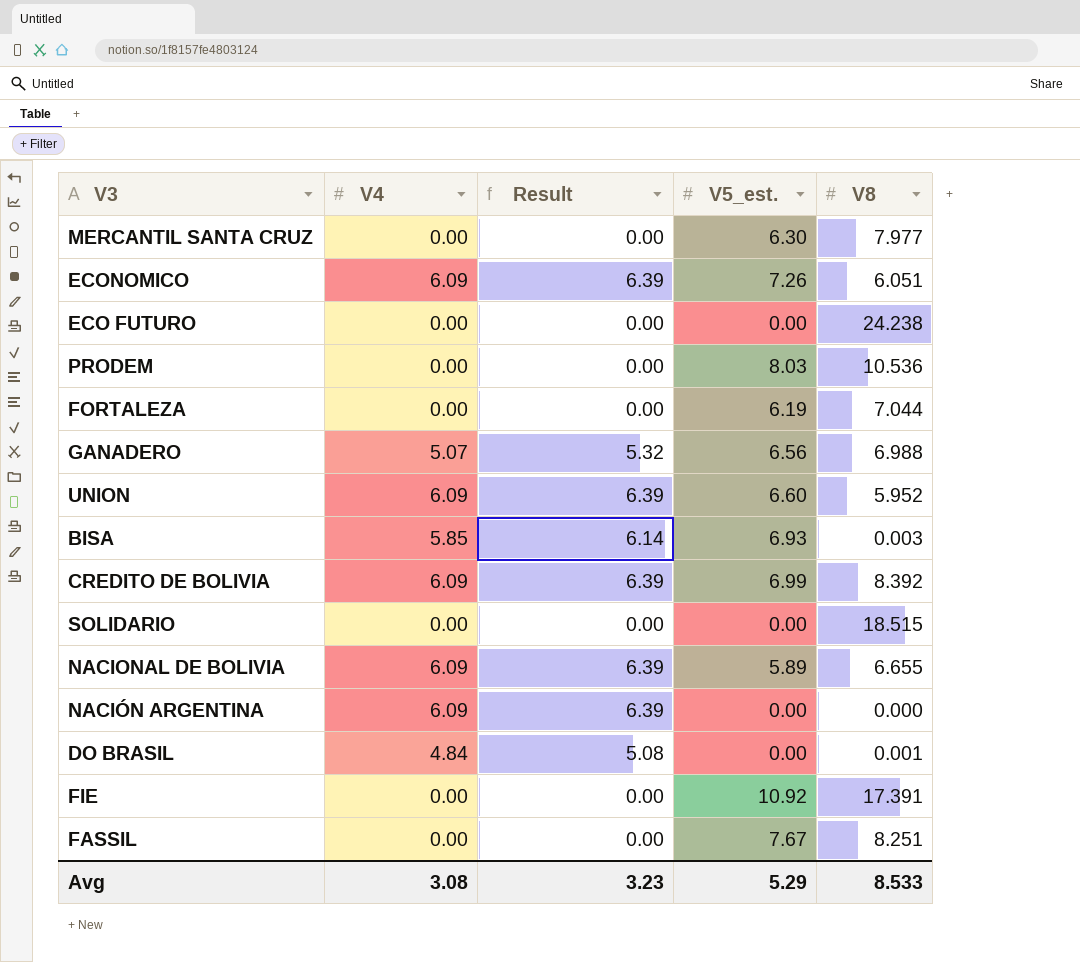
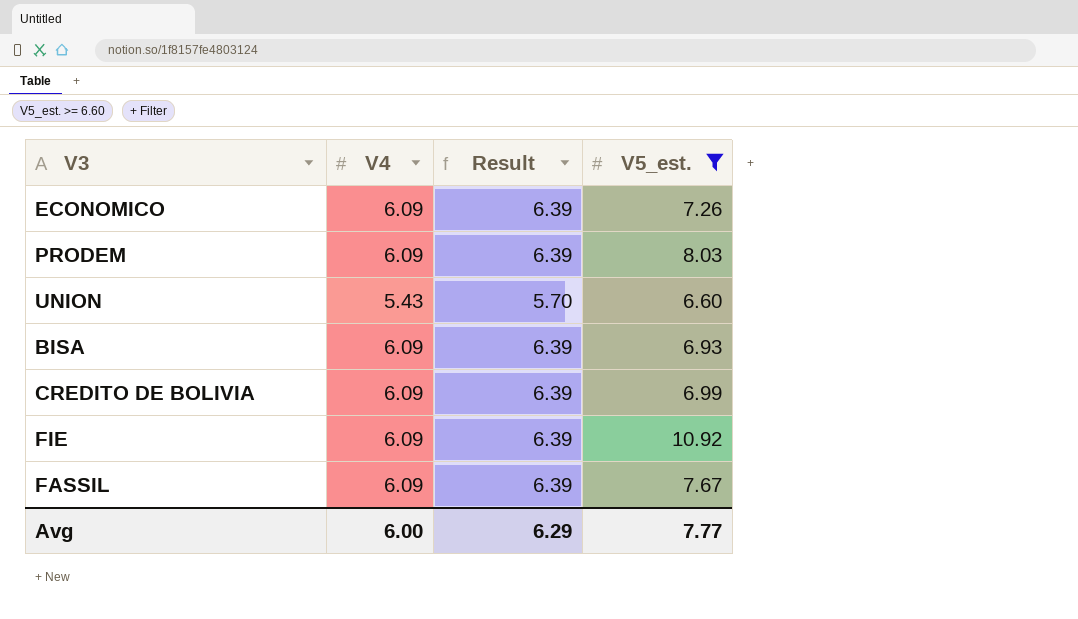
filter: none -> V5_est. >= 6.60
column V8 | position: 5 -> none
PRODEM | V4: 0.00 -> 6.09
PRODEM | Result: 0.00 -> 6.39
UNION | V4: 6.09 -> 5.43
UNION | Result: 6.39 -> 5.70
BISA | V4: 5.85 -> 6.09
BISA | Result: 6.14 -> 6.39
FIE | V4: 0.00 -> 6.09
FIE | Result: 0.00 -> 6.39
FASSIL | V4: 0.00 -> 6.09
FASSIL | Result: 0.00 -> 6.39
Avg | V4: 3.08 -> 6.00
Avg | Result: 3.23 -> 6.29
Avg | V5_est.: 5.29 -> 7.77

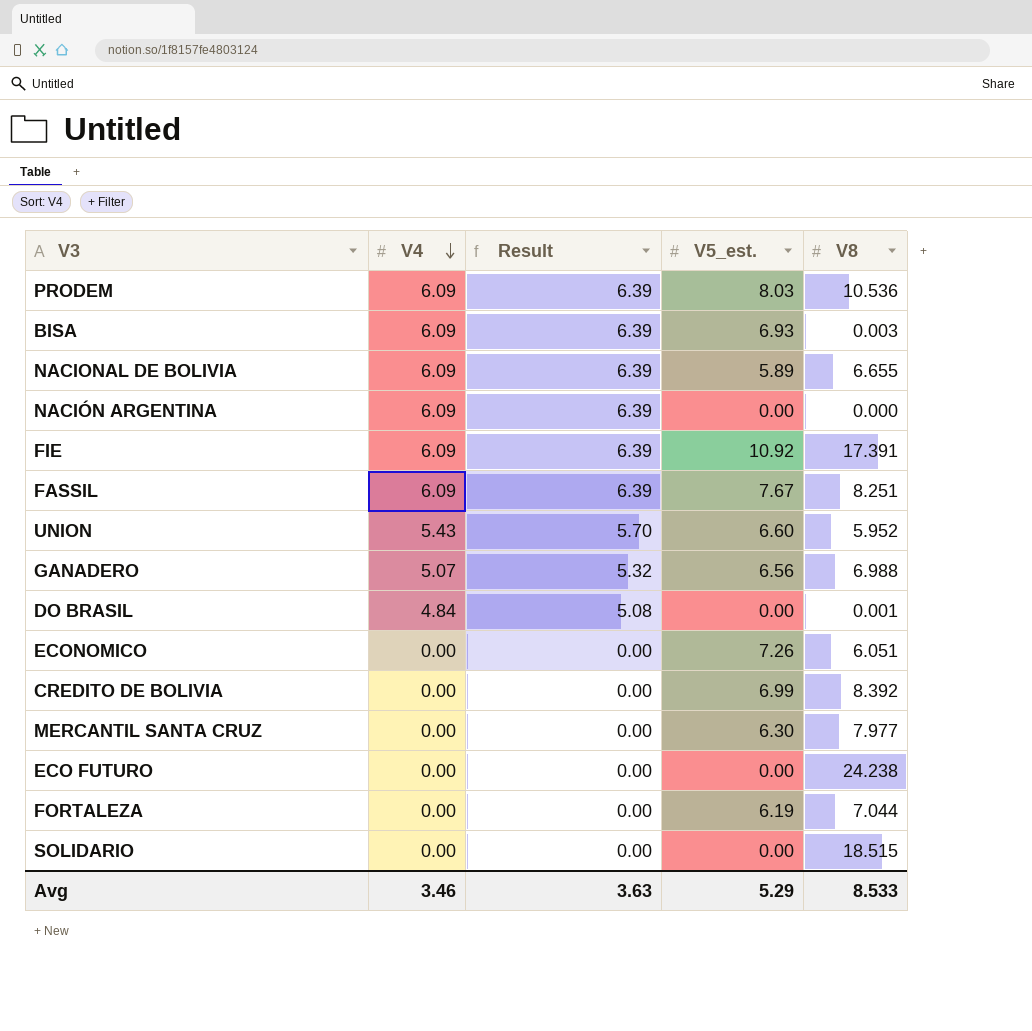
filter: V5_est. >= 6.60 -> none
row order: none -> V4 descending
column V8 | position: none -> 5
ECONOMICO | V4: 6.09 -> 0.00
ECONOMICO | Result: 6.39 -> 0.00
CREDITO DE BOLIVIA | V4: 6.09 -> 0.00
CREDITO DE BOLIVIA | Result: 6.39 -> 0.00
Avg | V4: 6.00 -> 3.46
Avg | Result: 6.29 -> 3.63
Avg | V5_est.: 7.77 -> 5.29

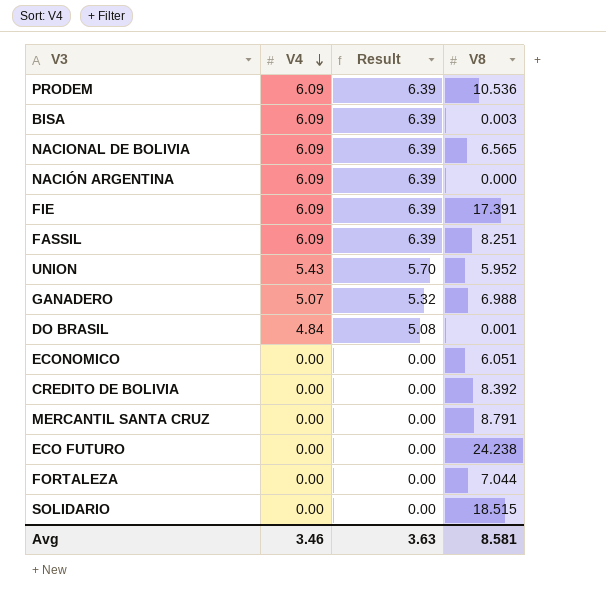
column V5_est. | position: 4 -> none
NACIONAL DE BOLIVIA | V8: 6.655 -> 6.565
MERCANTIL SANTA CRUZ | V8: 7.977 -> 8.791
Avg | V8: 8.533 -> 8.581

